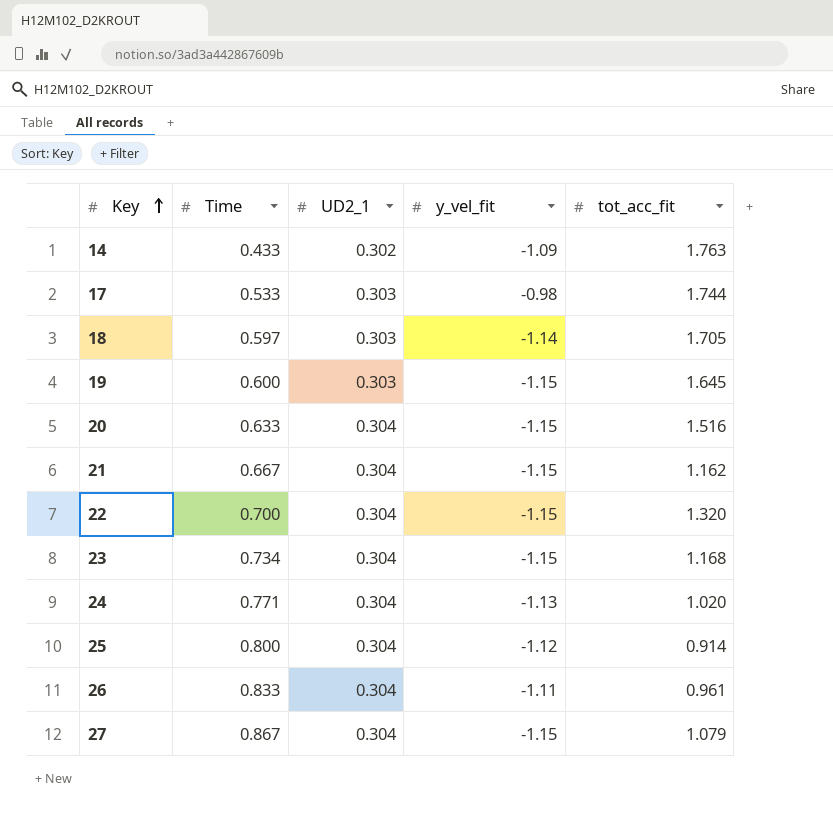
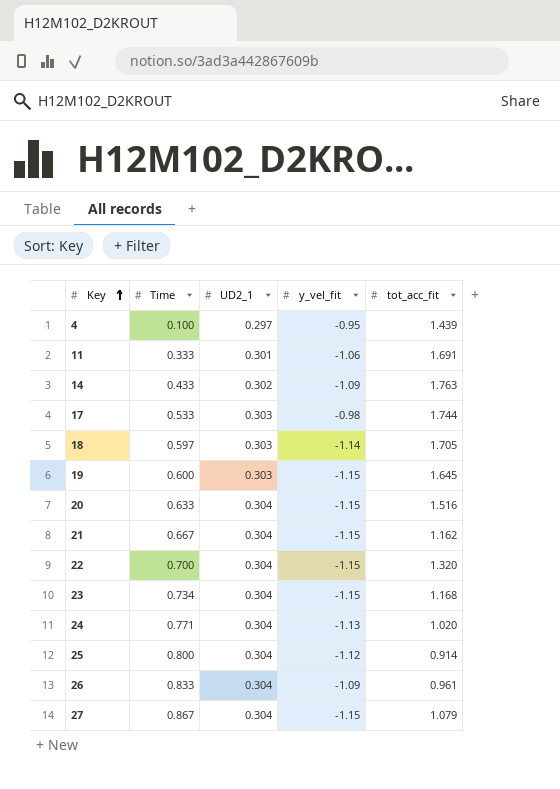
row 4: none -> 0.100 | 0.297 | -0.95 | 1.439
row 11: none -> 0.333 | 0.301 | -1.06 | 1.691
26 | y_vel_fit: -1.11 -> -1.09

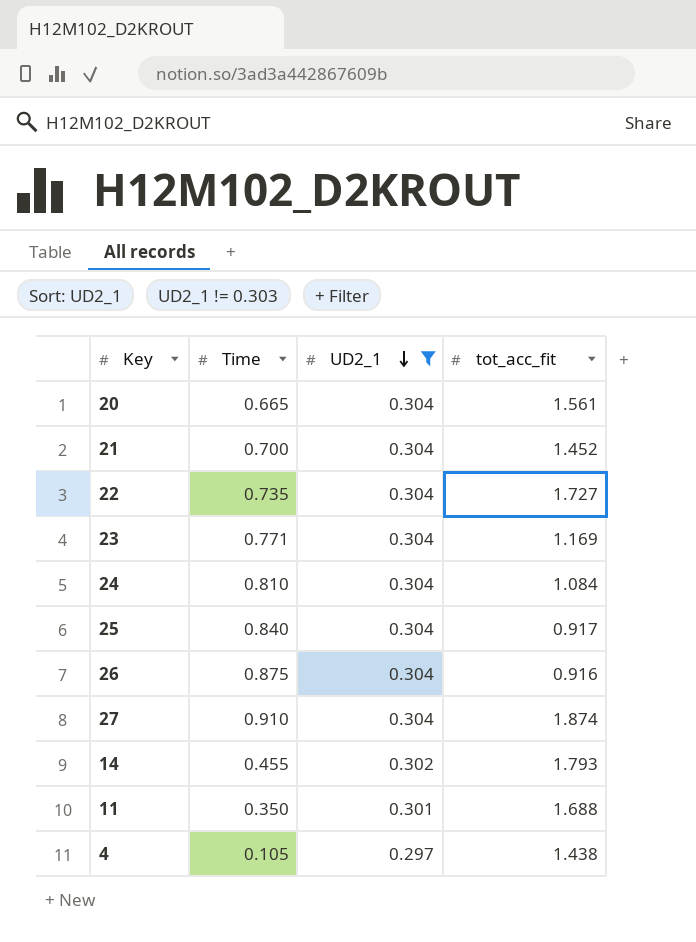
filter: none -> UD2_1 != 0.303
row order: Key ascending -> UD2_1 descending
column y_vel_fit | position: 4 -> none
20 | Time: 0.633 -> 0.665
20 | tot_acc_fit: 1.516 -> 1.561
21 | Time: 0.667 -> 0.700
21 | tot_acc_fit: 1.162 -> 1.452
22 | Time: 0.700 -> 0.735
22 | tot_acc_fit: 1.320 -> 1.727
23 | Time: 0.734 -> 0.771
23 | tot_acc_fit: 1.168 -> 1.169
24 | Time: 0.771 -> 0.810
24 | tot_acc_fit: 1.020 -> 1.084
25 | Time: 0.800 -> 0.840
25 | tot_acc_fit: 0.914 -> 0.917
26 | Time: 0.833 -> 0.875
26 | tot_acc_fit: 0.961 -> 0.916
27 | Time: 0.867 -> 0.910
27 | tot_acc_fit: 1.079 -> 1.874
14 | Time: 0.433 -> 0.455
14 | tot_acc_fit: 1.763 -> 1.793
11 | Time: 0.333 -> 0.350
11 | tot_acc_fit: 1.691 -> 1.688
4 | Time: 0.100 -> 0.105
4 | tot_acc_fit: 1.439 -> 1.438

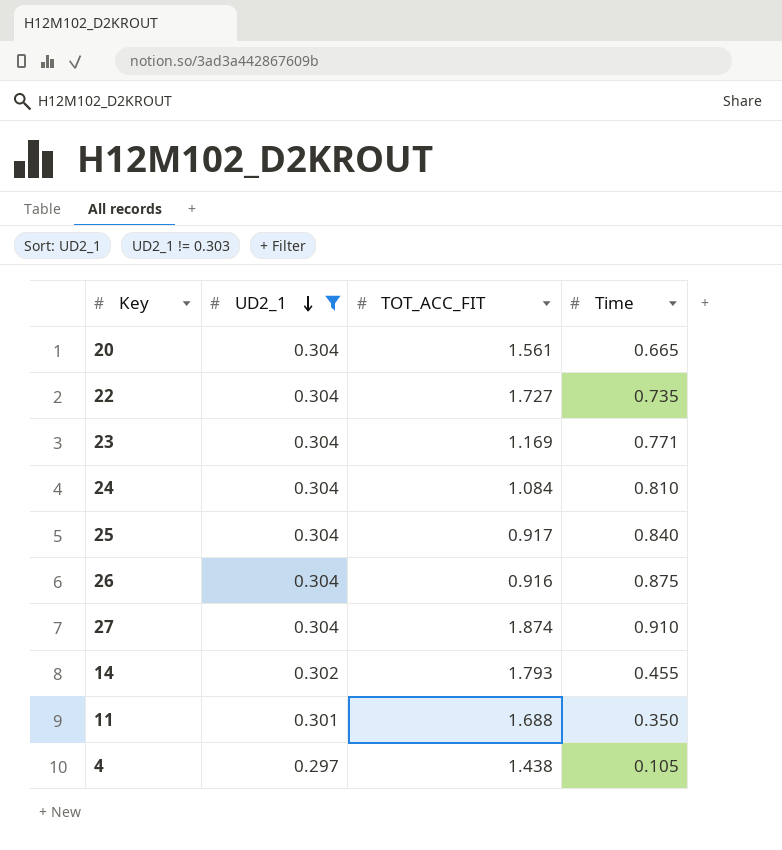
column name: tot_acc_fit -> TOT_ACC_FIT
column Time | position: 2 -> 4
row 21: 0.700 | 0.304 | 1.452 -> none

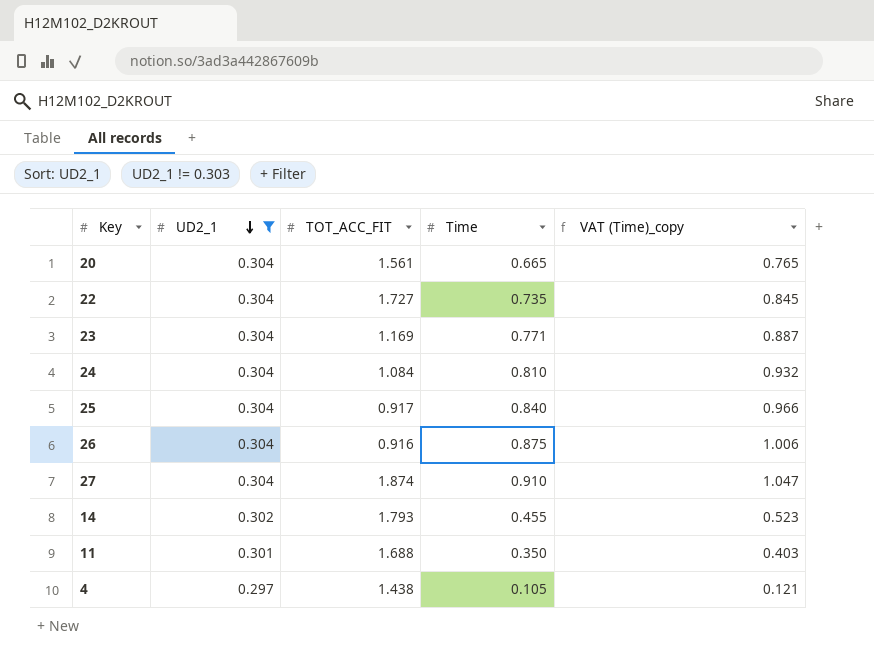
column VAT (Time)_copy | formula: none -> [Time] * 1.15

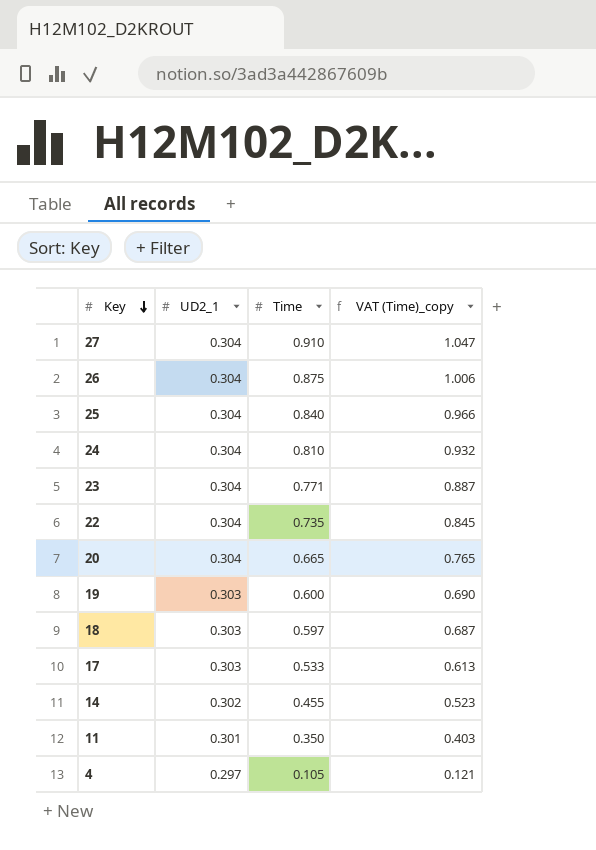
filter: UD2_1 != 0.303 -> none
row order: UD2_1 descending -> Key descending
column TOT_ACC_FIT | position: 3 -> none

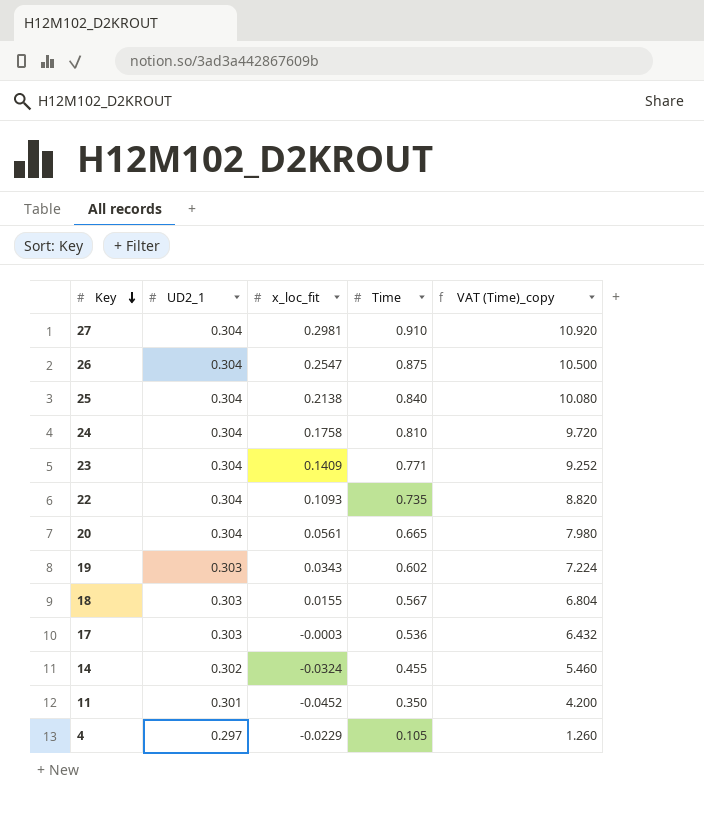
column x_loc_fit | position: none -> 3
column VAT (Time)_copy | formula: [Time] * 1.15 -> [Time] * 12
19 | Time: 0.600 -> 0.602
18 | Time: 0.597 -> 0.567
17 | Time: 0.533 -> 0.536

